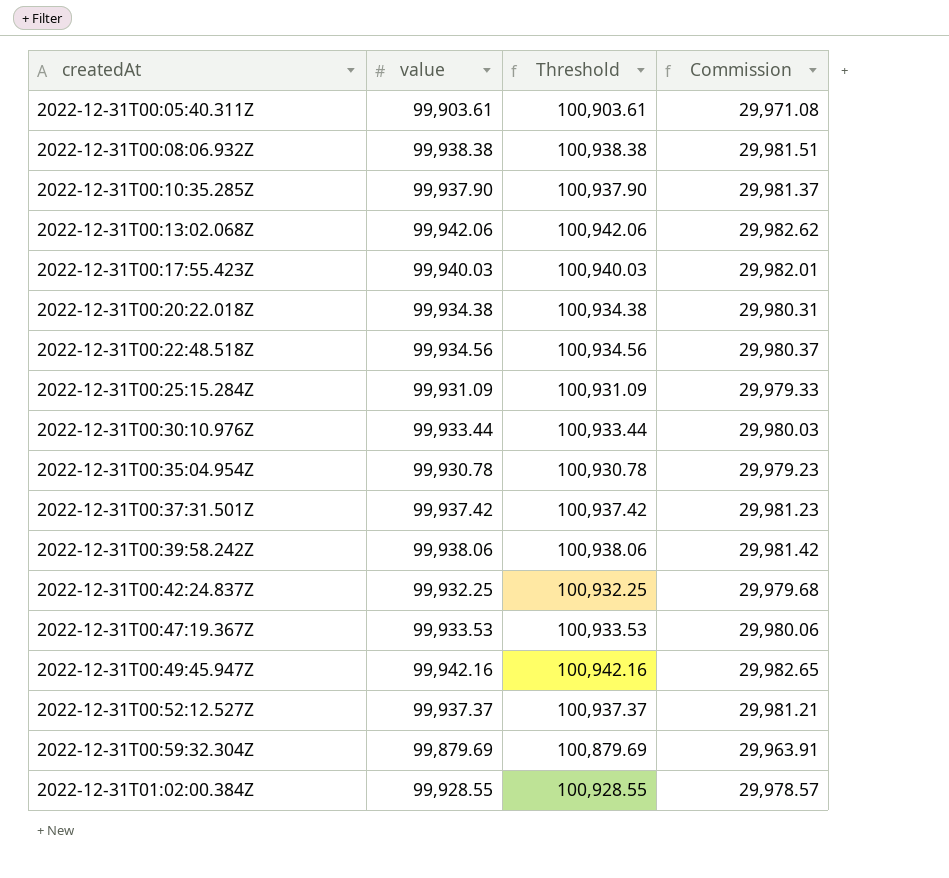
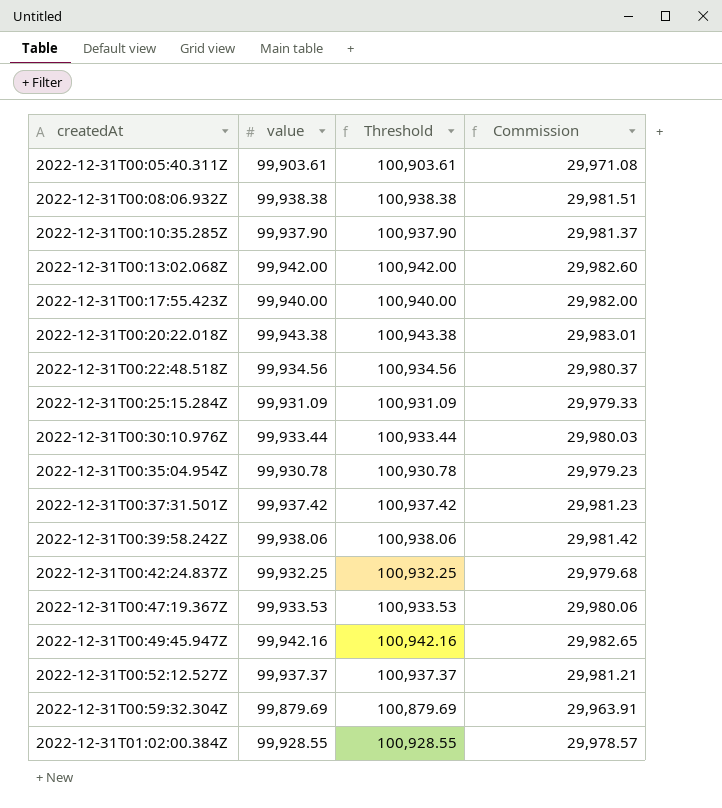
2022-12-31T00:13:02.068Z | value: 99,942.06 -> 99,942.00
2022-12-31T00:13:02.068Z | Threshold: 100,942.06 -> 100,942.00
2022-12-31T00:13:02.068Z | Commission: 29,982.62 -> 29,982.60
2022-12-31T00:17:55.423Z | value: 99,940.03 -> 99,940.00
2022-12-31T00:17:55.423Z | Threshold: 100,940.03 -> 100,940.00
2022-12-31T00:17:55.423Z | Commission: 29,982.01 -> 29,982.00
2022-12-31T00:20:22.018Z | value: 99,934.38 -> 99,943.38
2022-12-31T00:20:22.018Z | Threshold: 100,934.38 -> 100,943.38
2022-12-31T00:20:22.018Z | Commission: 29,980.31 -> 29,983.01

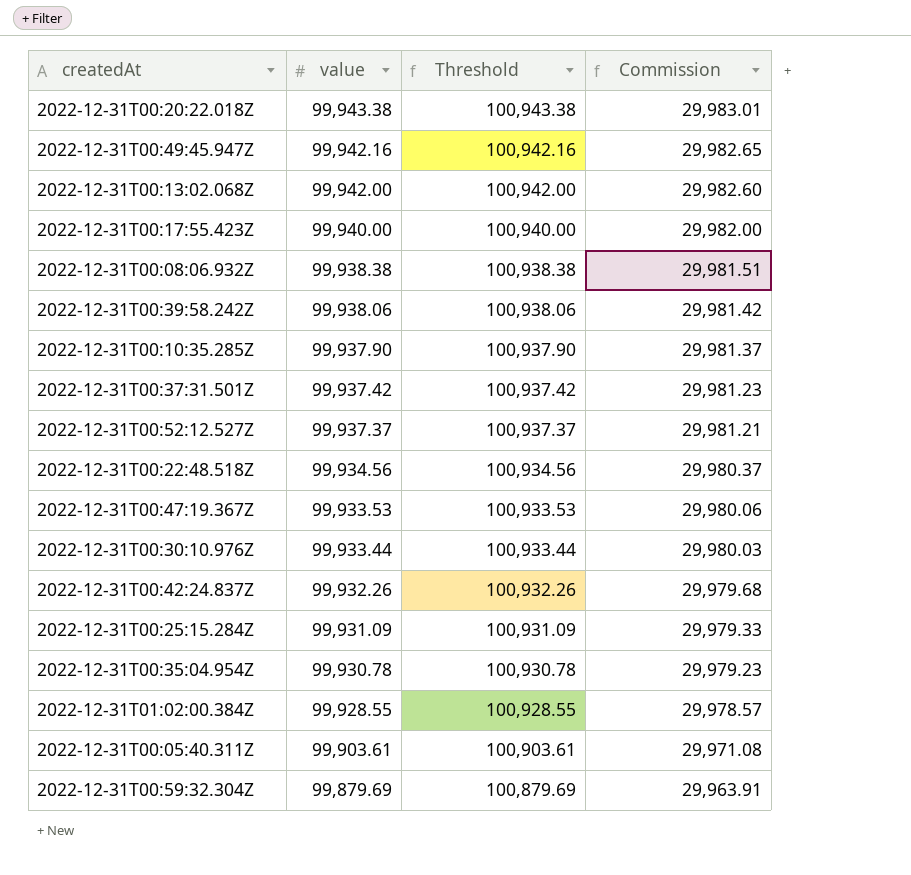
row order: createdAt ascending -> value descending
2022-12-31T00:42:24.837Z | value: 99,932.25 -> 99,932.26
2022-12-31T00:42:24.837Z | Threshold: 100,932.25 -> 100,932.26

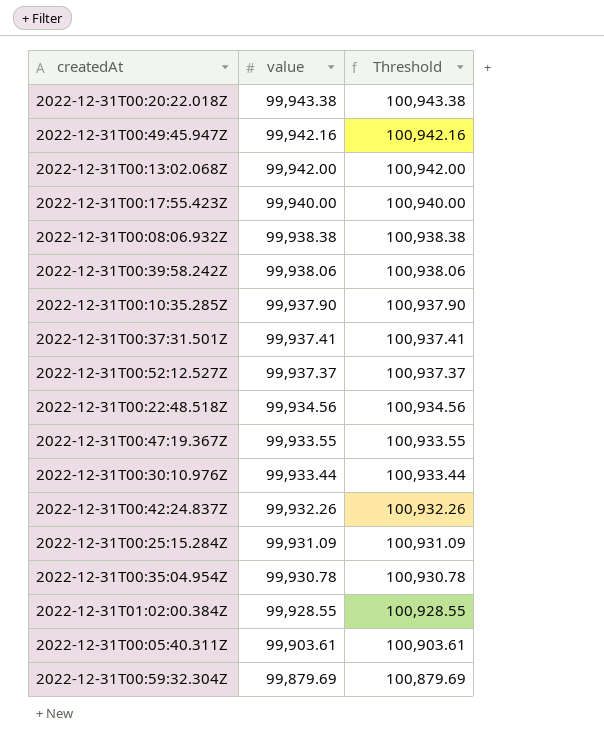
column Commission | formula: [value] * 0.3 -> none
2022-12-31T00:37:31.501Z | value: 99,937.42 -> 99,937.41
2022-12-31T00:37:31.501Z | Threshold: 100,937.42 -> 100,937.41
2022-12-31T00:47:19.367Z | value: 99,933.53 -> 99,933.55
2022-12-31T00:47:19.367Z | Threshold: 100,933.53 -> 100,933.55

